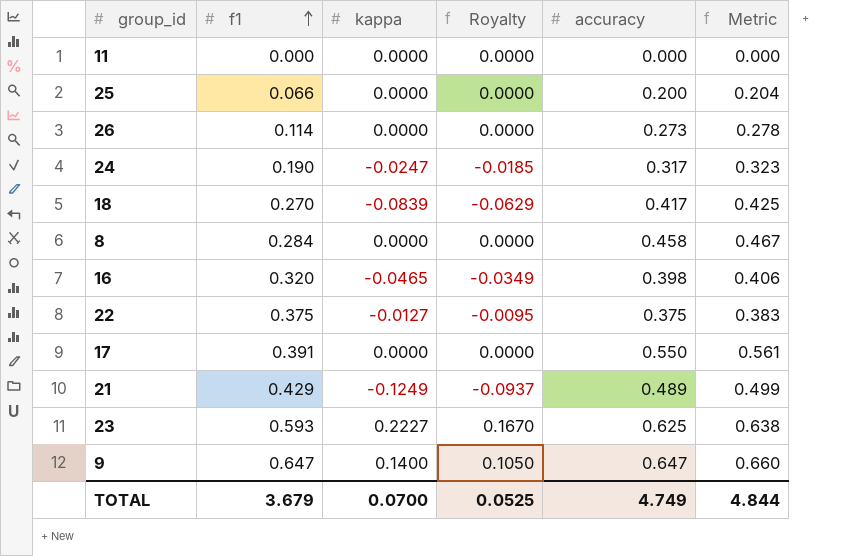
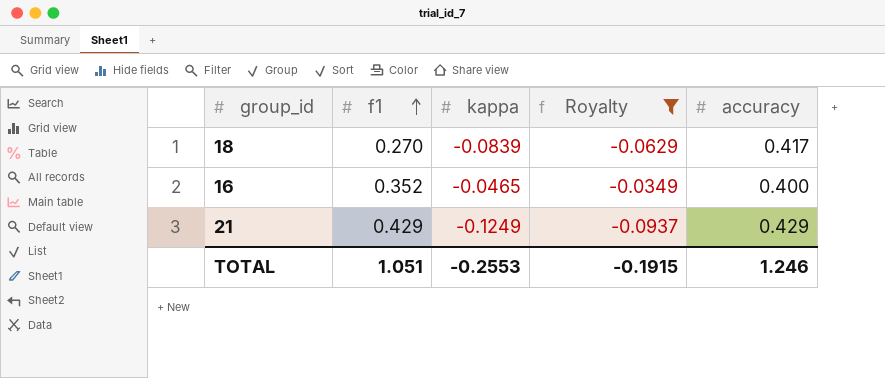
filter: none -> Royalty <= -0.0349
column Metric | formula: [accuracy] * 1.02 -> none
16 | f1: 0.320 -> 0.352
16 | accuracy: 0.398 -> 0.400
21 | accuracy: 0.489 -> 0.429
TOTAL | f1: 3.679 -> 1.051
TOTAL | kappa: 0.0700 -> -0.2553
TOTAL | Royalty: 0.0525 -> -0.1915
TOTAL | accuracy: 4.749 -> 1.246

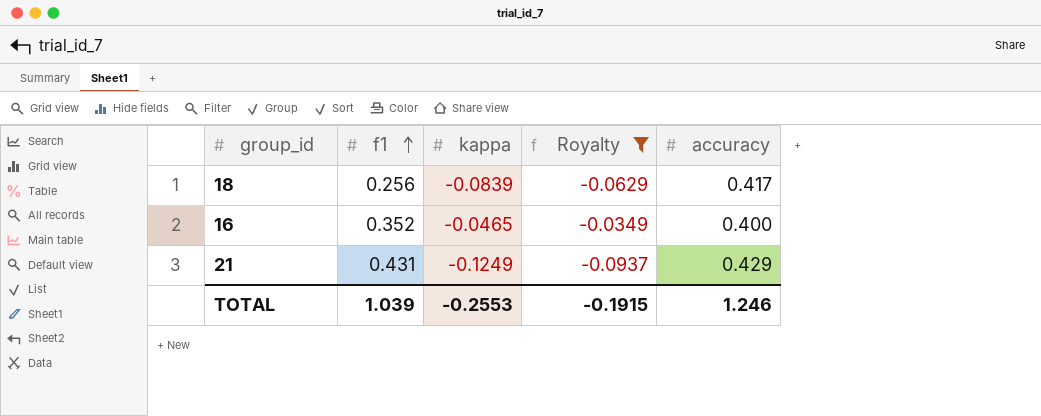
18 | f1: 0.270 -> 0.256
21 | f1: 0.429 -> 0.431
TOTAL | f1: 1.051 -> 1.039

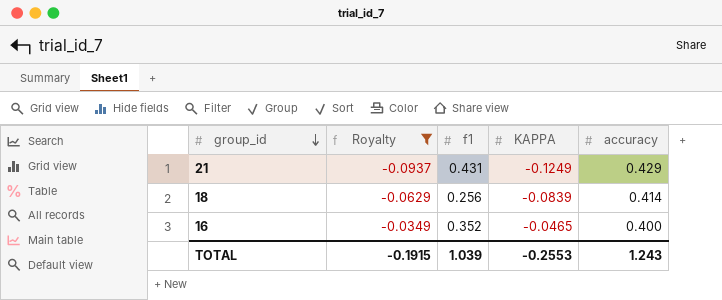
row order: f1 ascending -> group_id descending
column Royalty | position: 4 -> 2
column name: kappa -> KAPPA
18 | accuracy: 0.417 -> 0.414
TOTAL | accuracy: 1.246 -> 1.243

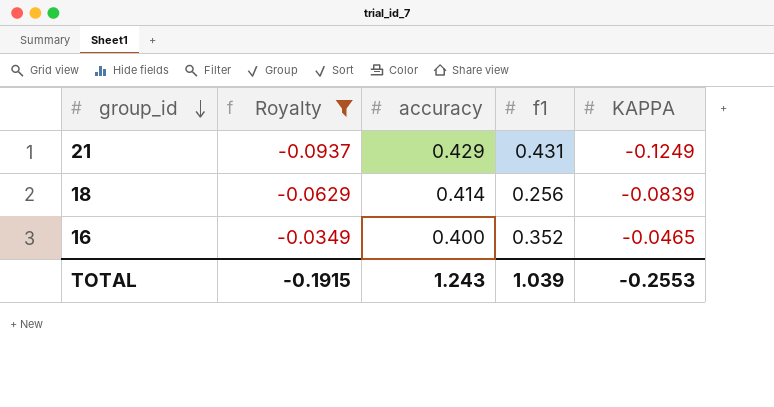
column accuracy | position: 5 -> 3

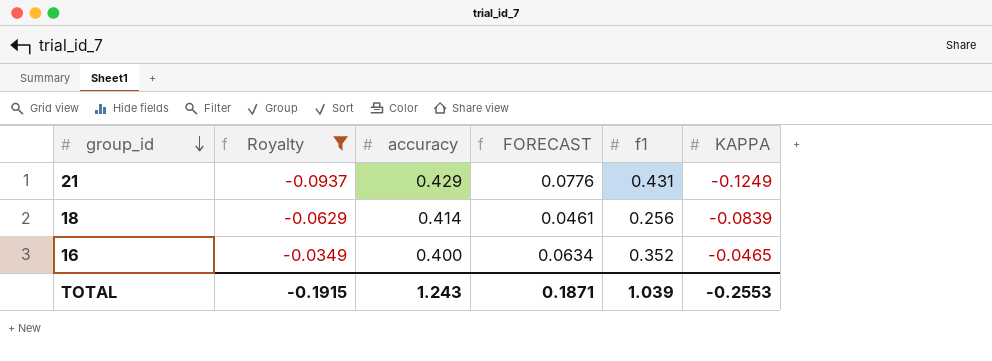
column FORECAST | formula: none -> [f1] * 0.18

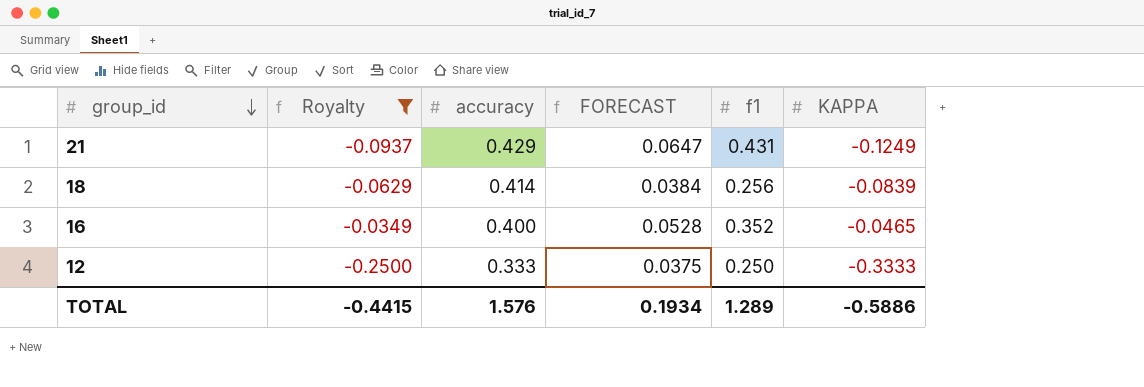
column FORECAST | formula: [f1] * 0.18 -> [f1] * 0.15
row 12: none -> -0.2500 | 0.333 | 0.0375 | 0.250 | -0.3333
TOTAL | Royalty: -0.1915 -> -0.4415
TOTAL | accuracy: 1.243 -> 1.576
TOTAL | FORECAST: 0.1871 -> 0.1934
TOTAL | f1: 1.039 -> 1.289
TOTAL | KAPPA: -0.2553 -> -0.5886

